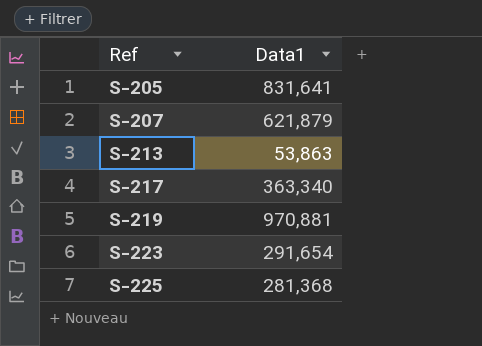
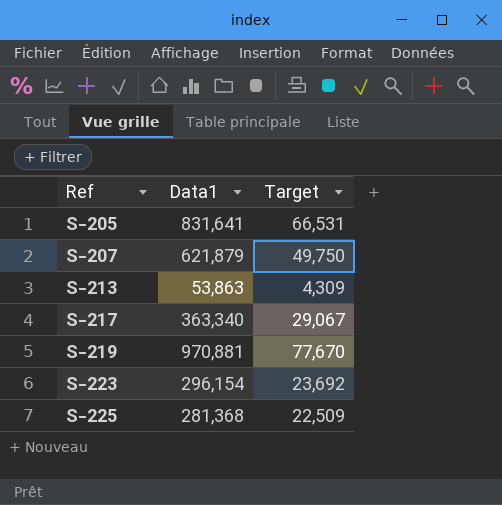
column Target | formula: none -> [Data1] * 0.08
S-223 | Data1: 291,654 -> 296,154

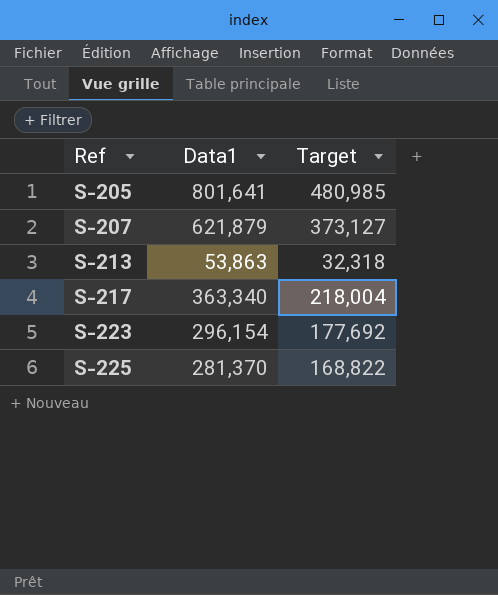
column Target | formula: [Data1] * 0.08 -> [Data1] * 0.6
row S-219: 970,881 | 77,670 -> none
S-205 | Data1: 831,641 -> 801,641
S-225 | Data1: 281,368 -> 281,370

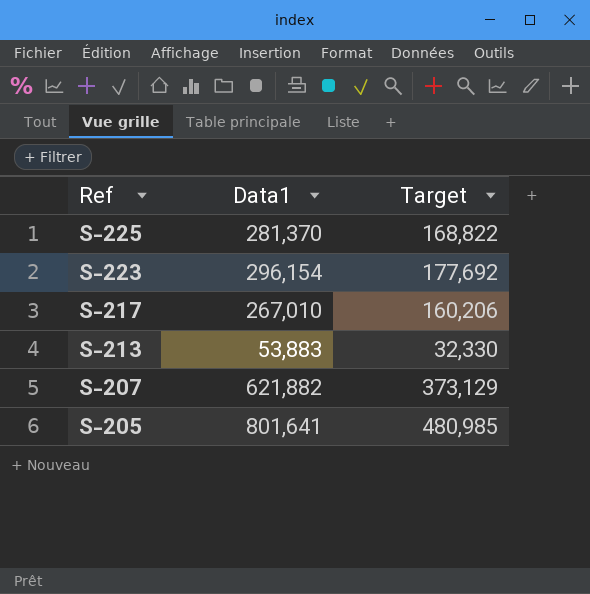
row order: Ref ascending -> Ref descending
S-217 | Data1: 363,340 -> 267,010
S-217 | Target: 218,004 -> 160,206
S-213 | Data1: 53,863 -> 53,883
S-213 | Target: 32,318 -> 32,330
S-207 | Data1: 621,879 -> 621,882
S-207 | Target: 373,127 -> 373,129

